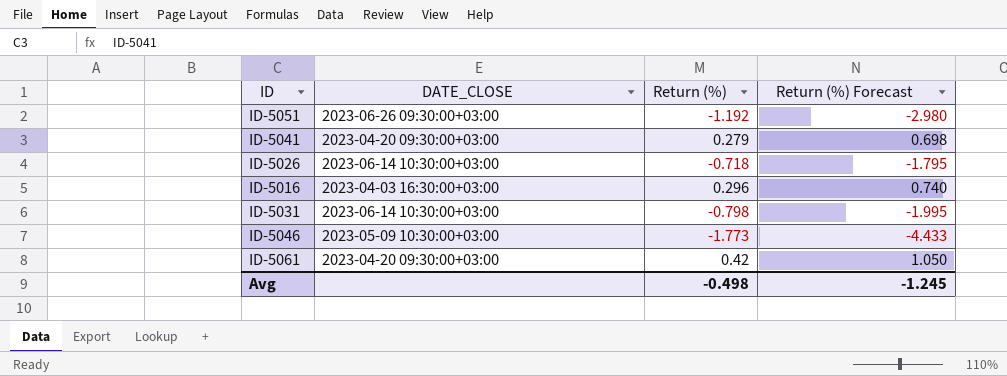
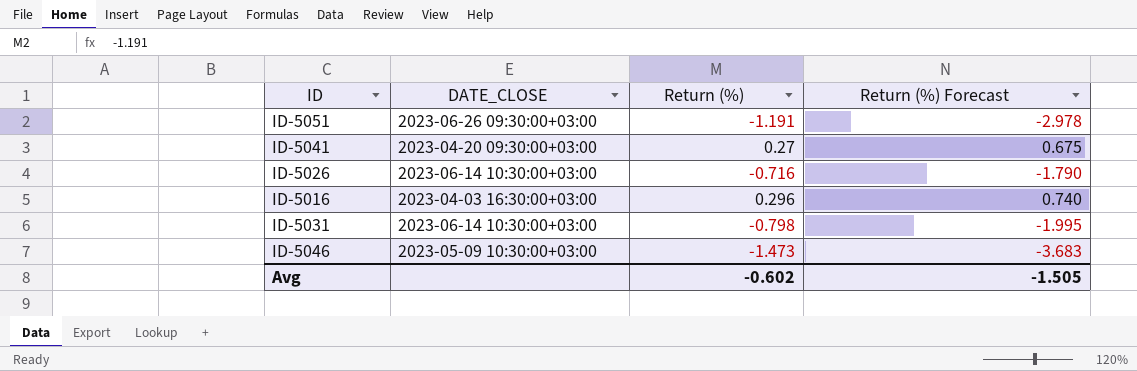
row ID-5061: 2023-04-20 09:30:00+03:00 | 0.42 | 1.050 -> none
ID-5051 | Return (%): -1.192 -> -1.191
ID-5051 | Return (%) Forecast: -2.980 -> -2.978
ID-5041 | Return (%): 0.279 -> 0.27
ID-5041 | Return (%) Forecast: 0.698 -> 0.675
ID-5026 | Return (%): -0.718 -> -0.716
ID-5026 | Return (%) Forecast: -1.795 -> -1.790
ID-5046 | Return (%): -1.773 -> -1.473
ID-5046 | Return (%) Forecast: -4.433 -> -3.683
Avg | Return (%): -0.498 -> -0.602
Avg | Return (%) Forecast: -1.245 -> -1.505

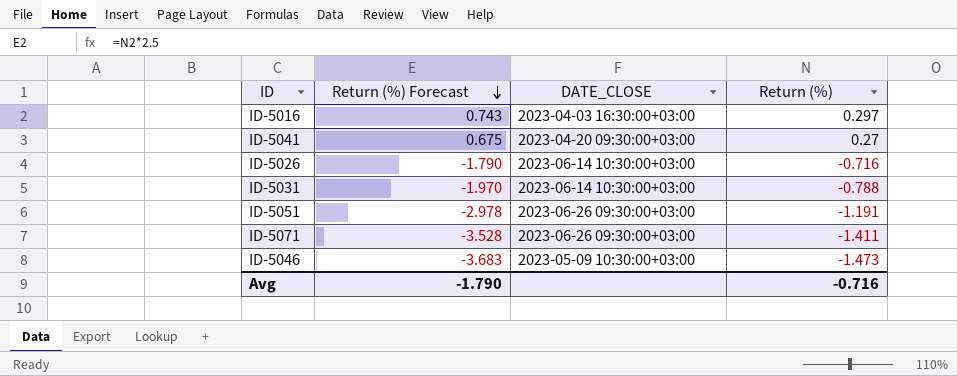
row order: none -> Return (%) Forecast descending
column Return (%) Forecast | position: 4 -> 2
ID-5016 | Return (%) Forecast: 0.740 -> 0.743
ID-5016 | Return (%): 0.296 -> 0.297
ID-5031 | Return (%) Forecast: -1.995 -> -1.970
ID-5031 | Return (%): -0.798 -> -0.788
row ID-5071: none -> -3.528 | 2023-06-26 09:30:00+03:00 | -1.411
Avg | Return (%) Forecast: -1.505 -> -1.790
Avg | Return (%): -0.602 -> -0.716

